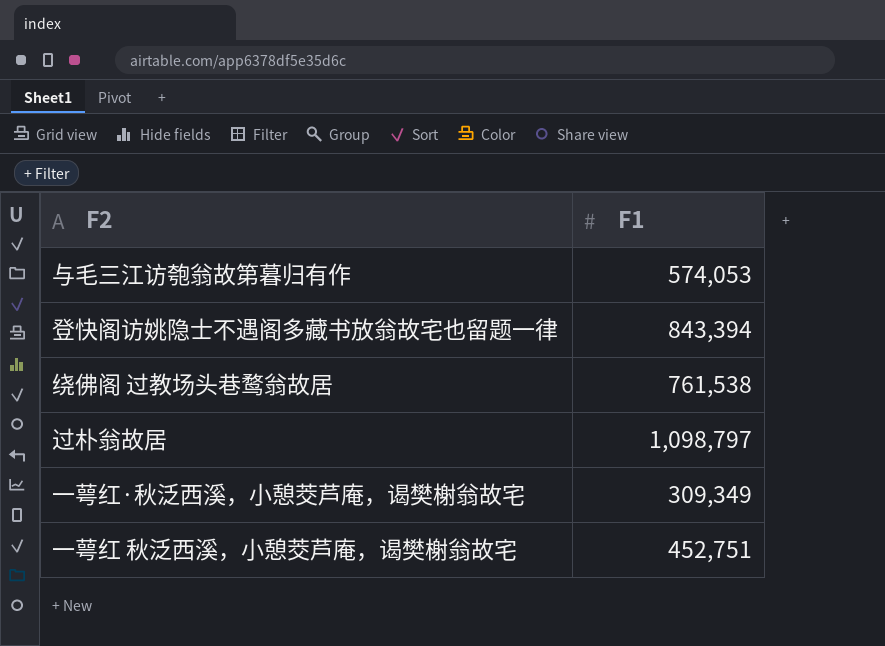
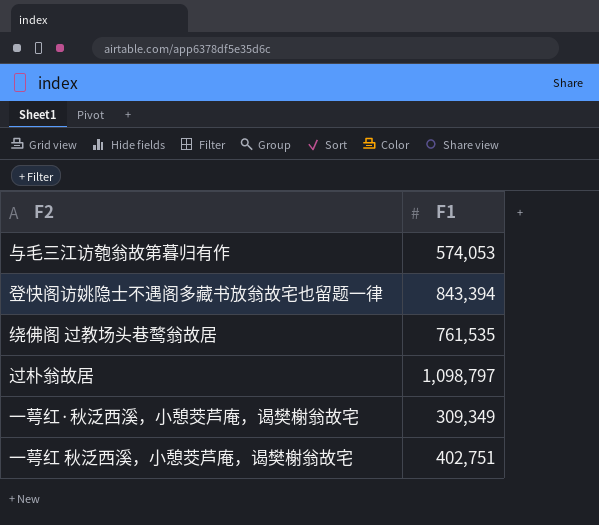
绕佛阁 过教场头巷鹜翁故居 | F1: 761,538 -> 761,535
一萼红 秋泛西溪，小憩茭芦庵，谒樊榭翁故宅 | F1: 452,751 -> 402,751

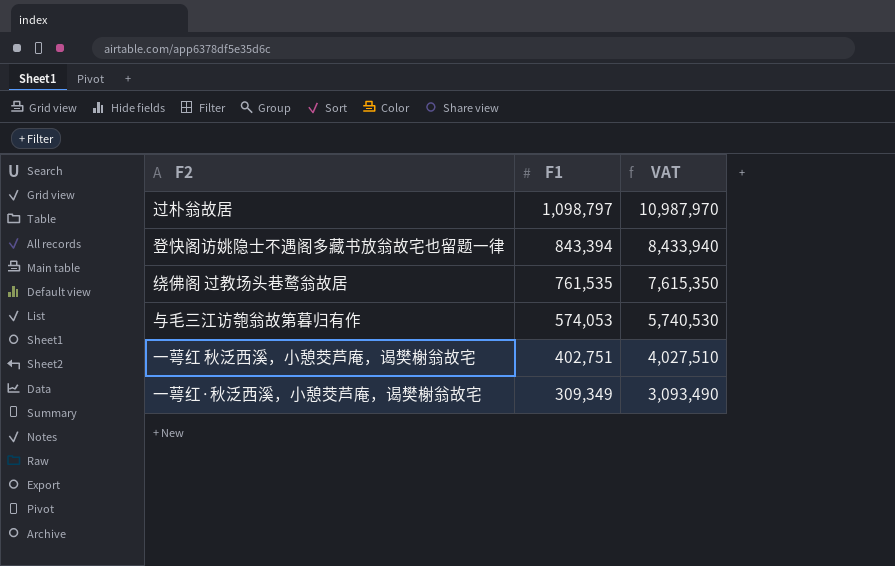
row order: none -> F1 descending
column VAT | formula: none -> [F1] * 10

